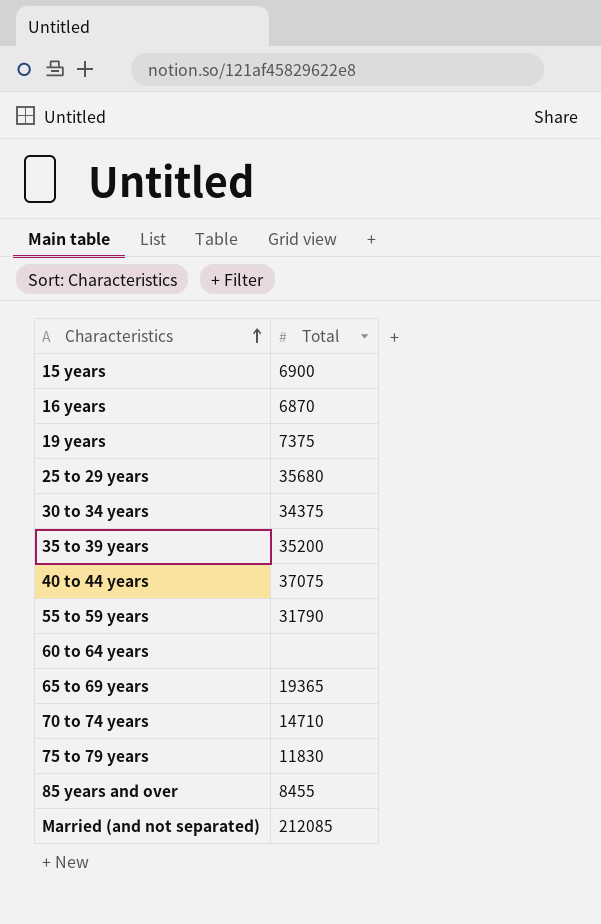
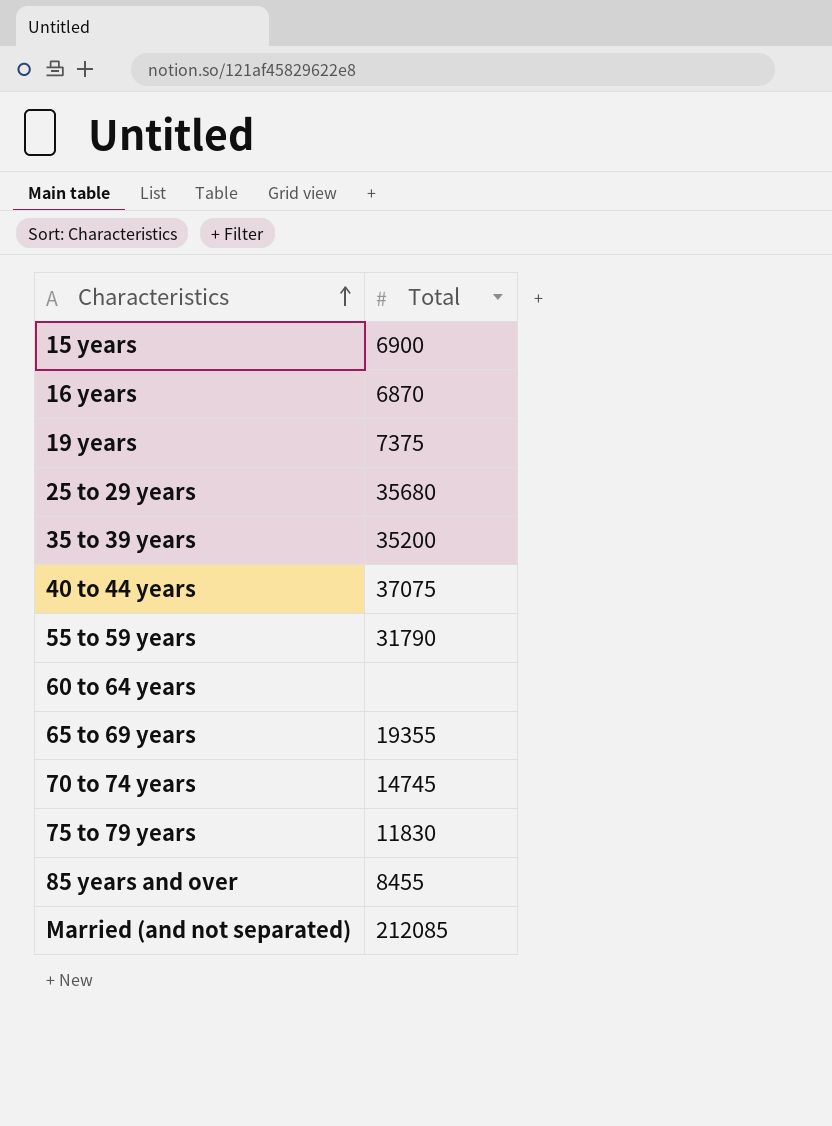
row 30 to 34 years: 34375 -> none
65 to 69 years | Total: 19365 -> 19355
70 to 74 years | Total: 14710 -> 14745

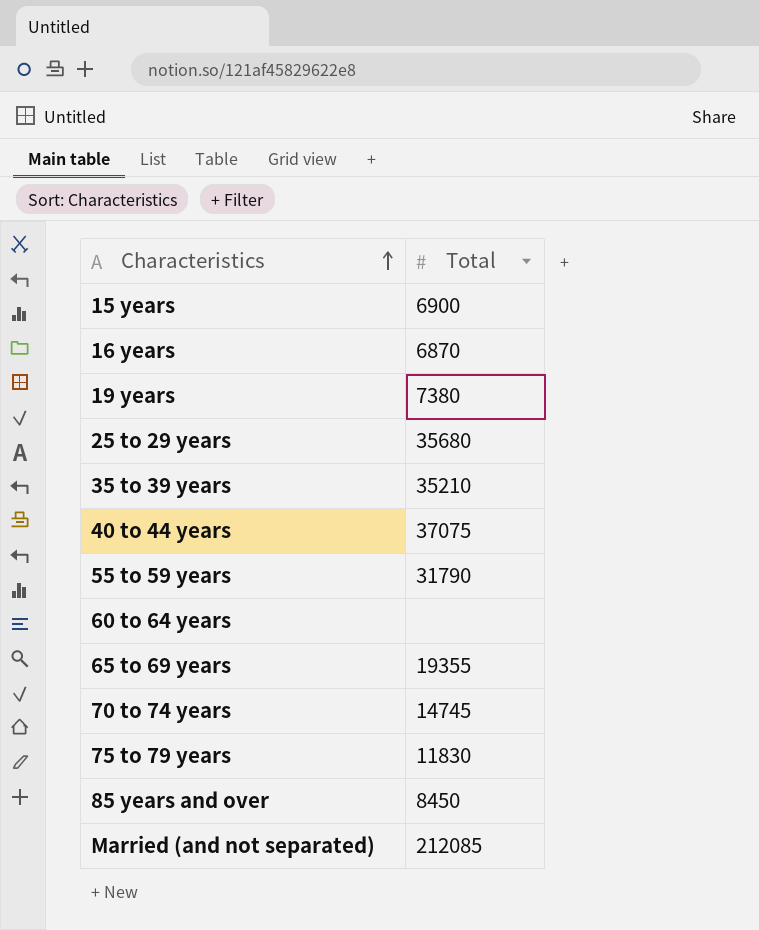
19 years | Total: 7375 -> 7380
35 to 39 years | Total: 35200 -> 35210
85 years and over | Total: 8455 -> 8450

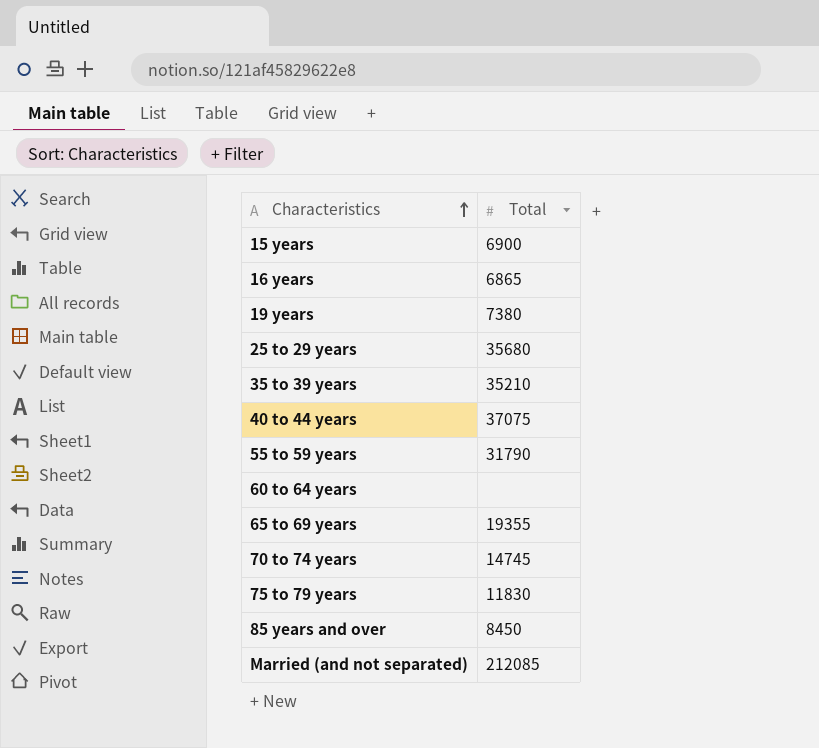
16 years | Total: 6870 -> 6865

